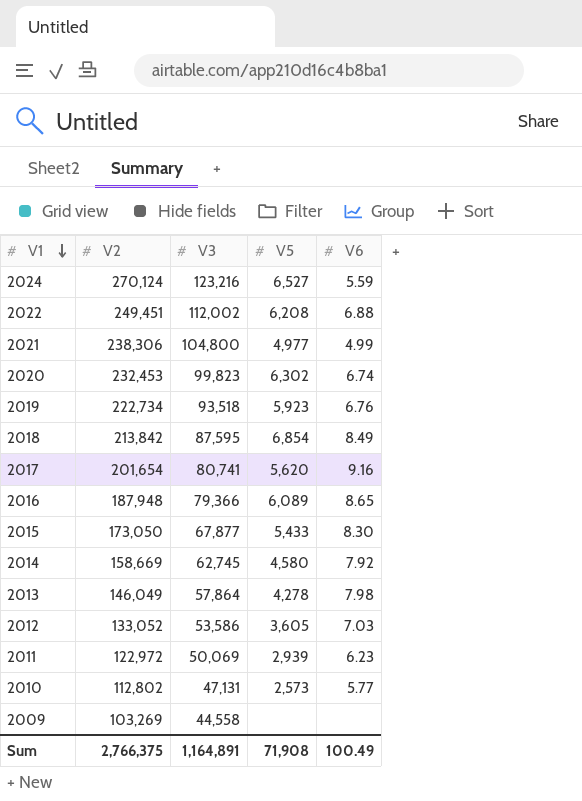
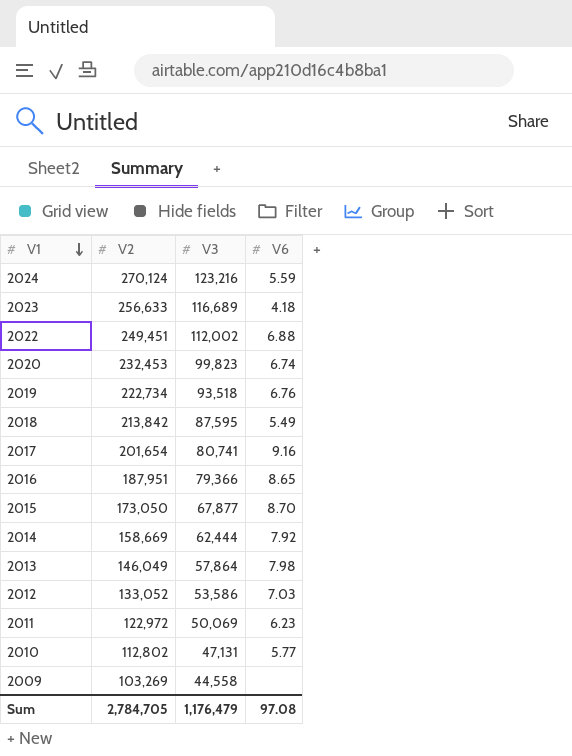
column V5 | position: 4 -> none
row 2021: 238,306 | 104,800 | 4,977 | 4.99 -> none
row 2023: none -> 256,633 | 116,689 | 4.18
2018 | V6: 8.49 -> 5.49
2016 | V2: 187,948 -> 187,951
2015 | V6: 8.30 -> 8.70
2014 | V3: 62,745 -> 62,444
Sum | V2: 2,766,375 -> 2,784,705
Sum | V3: 1,164,891 -> 1,176,479
Sum | V6: 100.49 -> 97.08

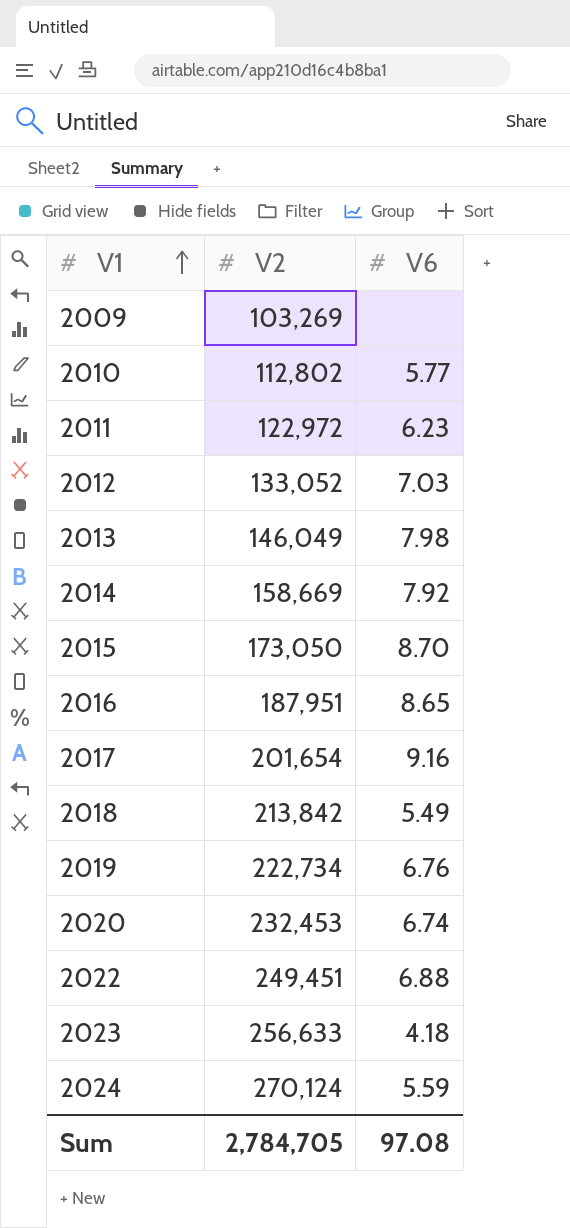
row order: V1 descending -> V1 ascending
column V3 | position: 3 -> none

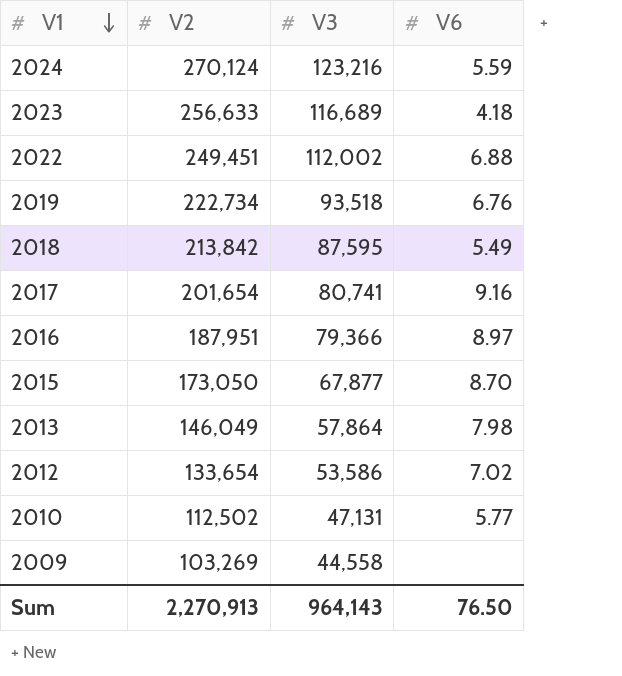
row order: V1 ascending -> V1 descending
column V3 | position: none -> 3
row 2011: 122,972 | 6.23 -> none
row 2014: 158,669 | 7.92 -> none
row 2020: 232,453 | 6.74 -> none
2016 | V6: 8.65 -> 8.97
2012 | V2: 133,052 -> 133,654
2012 | V6: 7.03 -> 7.02
2010 | V2: 112,802 -> 112,502
Sum | V2: 2,784,705 -> 2,270,913
Sum | V6: 97.08 -> 76.50

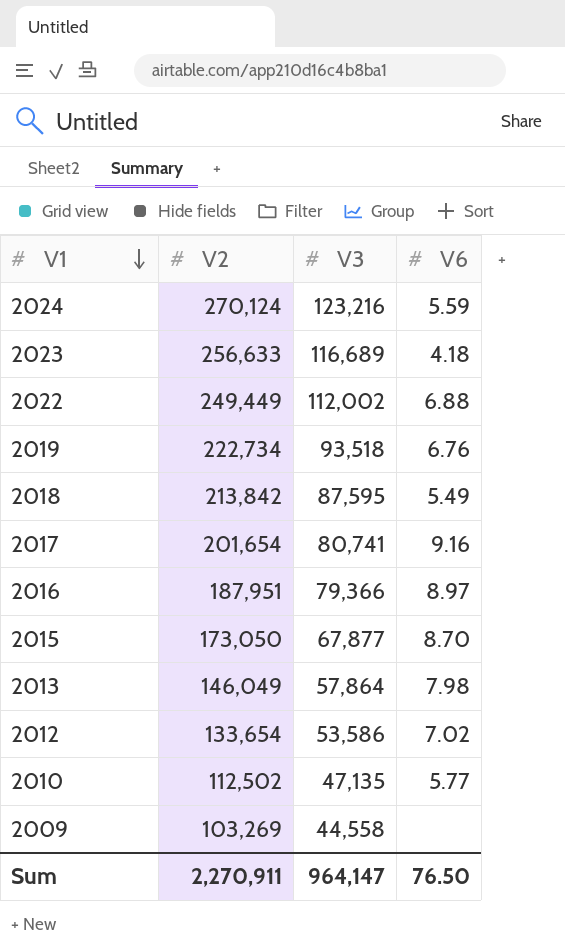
2022 | V2: 249,451 -> 249,449
2010 | V3: 47,131 -> 47,135
Sum | V2: 2,270,913 -> 2,270,911
Sum | V3: 964,143 -> 964,147

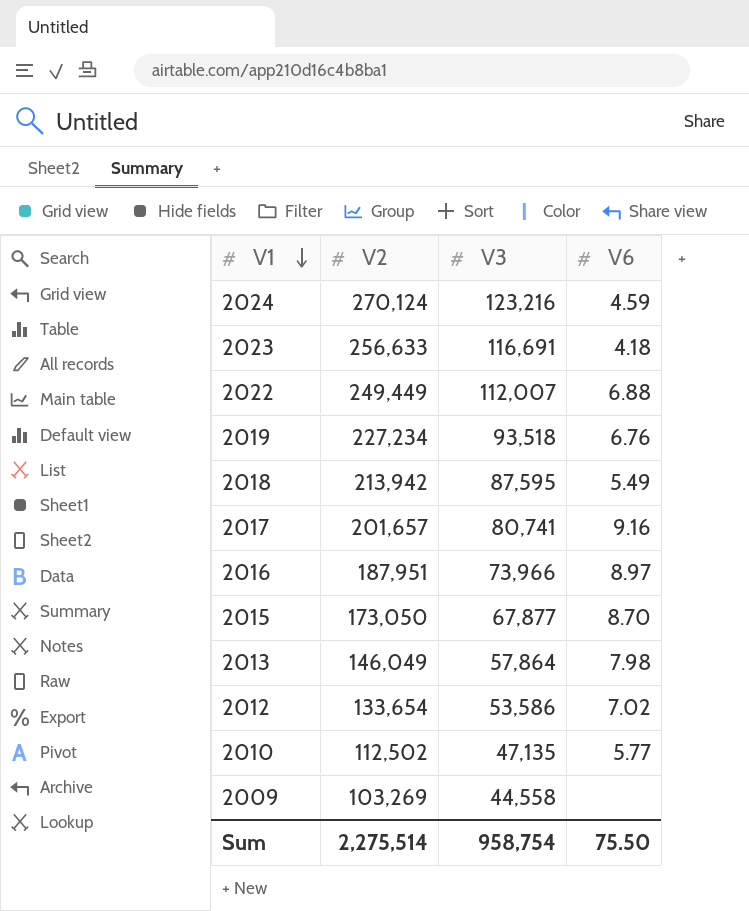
2024 | V6: 5.59 -> 4.59
2023 | V3: 116,689 -> 116,691
2022 | V3: 112,002 -> 112,007
2019 | V2: 222,734 -> 227,234
2018 | V2: 213,842 -> 213,942
2017 | V2: 201,654 -> 201,657
2016 | V3: 79,366 -> 73,966
Sum | V2: 2,270,911 -> 2,275,514
Sum | V3: 964,147 -> 958,754
Sum | V6: 76.50 -> 75.50

